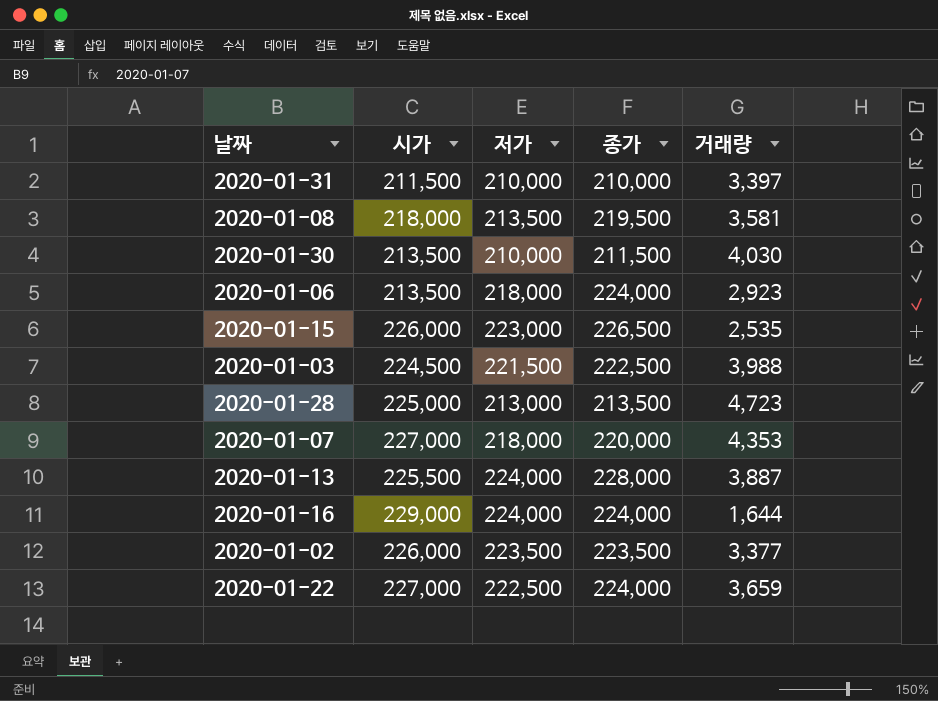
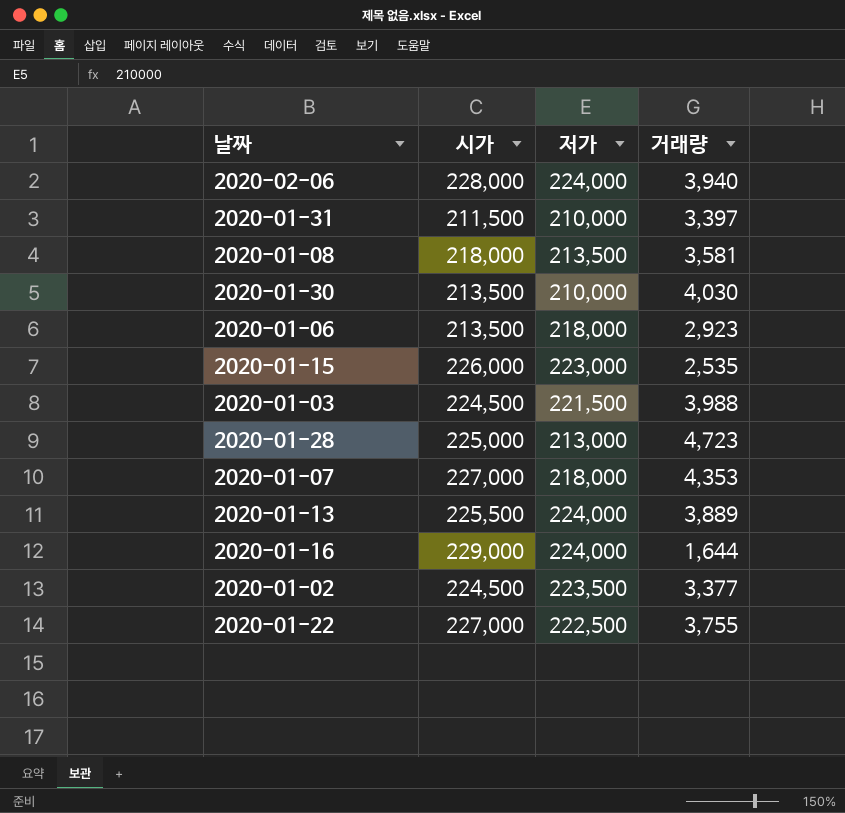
column 종가 | position: 4 -> none
row 2020-02-06: none -> 228,000 | 224,000 | 3,940
2020-01-13 | 거래량: 3,887 -> 3,889
2020-01-02 | 시가: 226,000 -> 224,500
2020-01-22 | 거래량: 3,659 -> 3,755

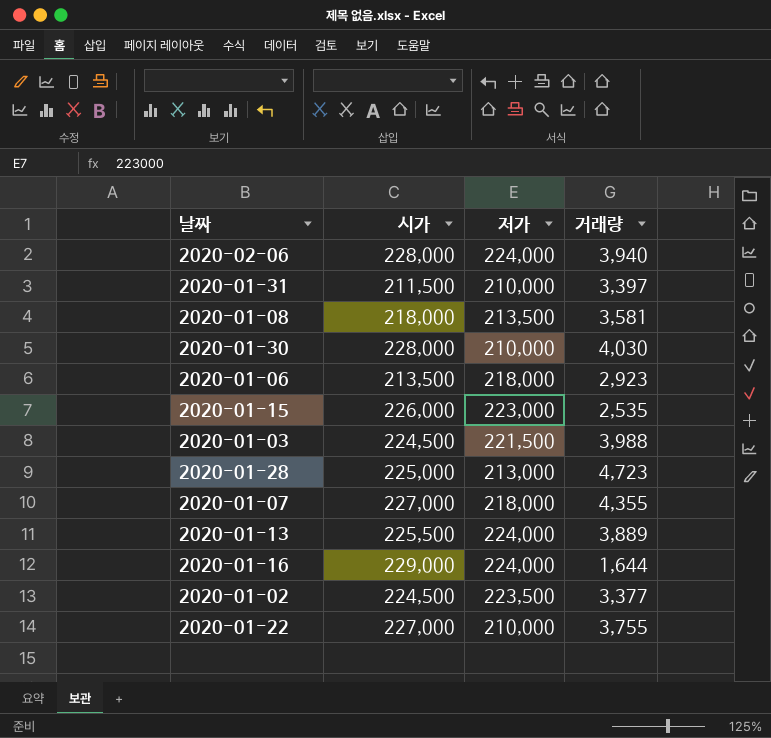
2020-01-30 | 시가: 213,500 -> 228,000
2020-01-07 | 거래량: 4,353 -> 4,355
2020-01-22 | 저가: 222,500 -> 210,000

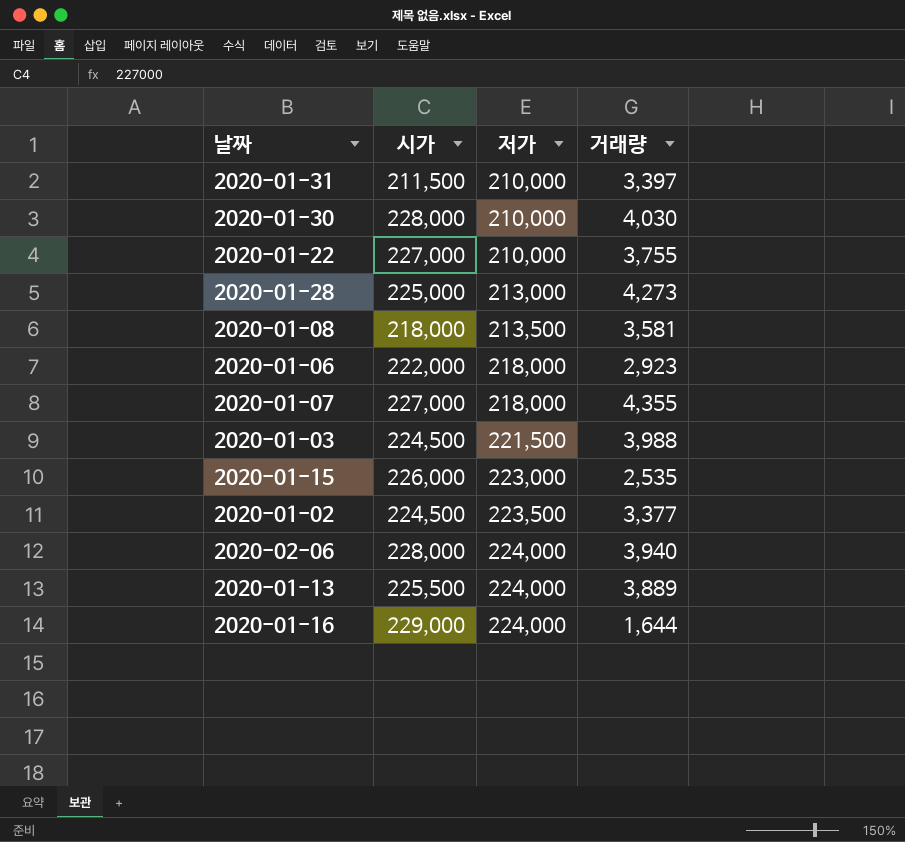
row order: none -> 저가 ascending
2020-01-28 | 거래량: 4,723 -> 4,273
2020-01-06 | 시가: 213,500 -> 222,000

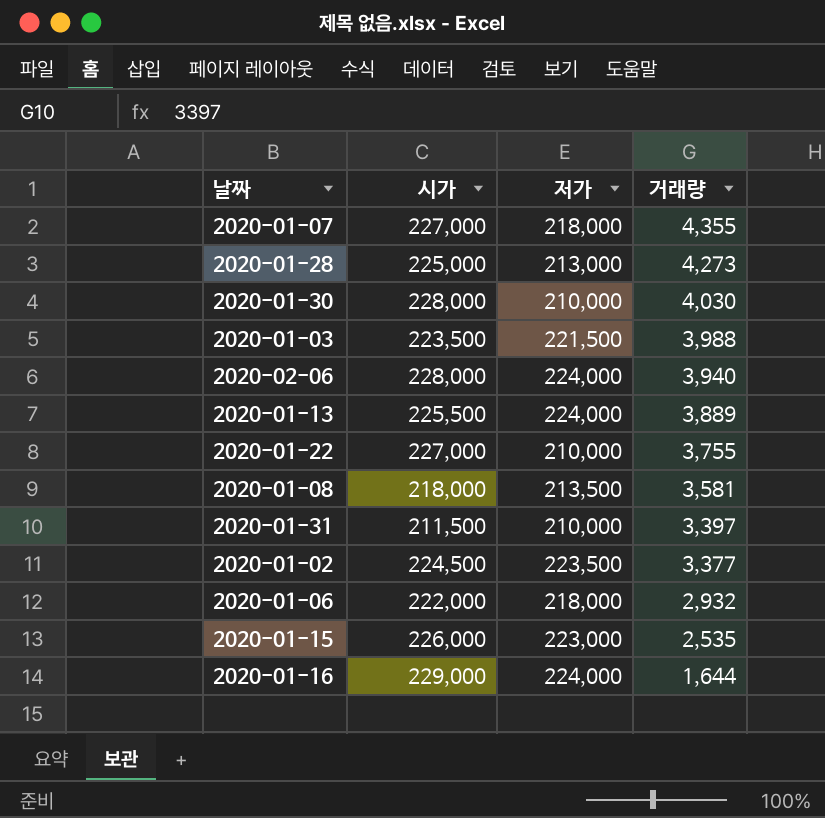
row order: 저가 ascending -> 거래량 descending
2020-01-03 | 시가: 224,500 -> 223,500
2020-01-06 | 거래량: 2,923 -> 2,932

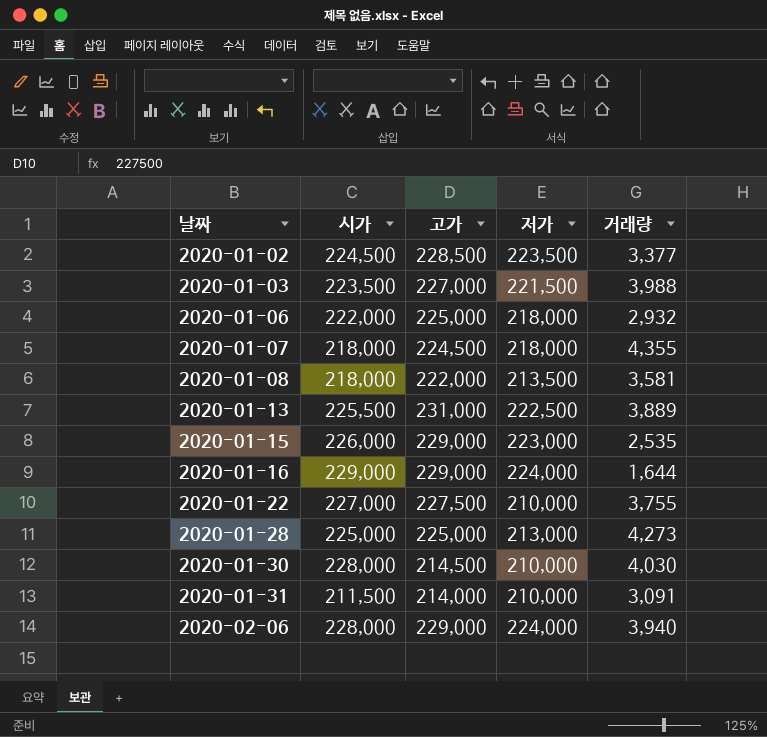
row order: 거래량 descending -> 날짜 ascending
column 고가 | position: none -> 3
2020-01-07 | 시가: 227,000 -> 218,000
2020-01-13 | 저가: 224,000 -> 222,500
2020-01-31 | 거래량: 3,397 -> 3,091

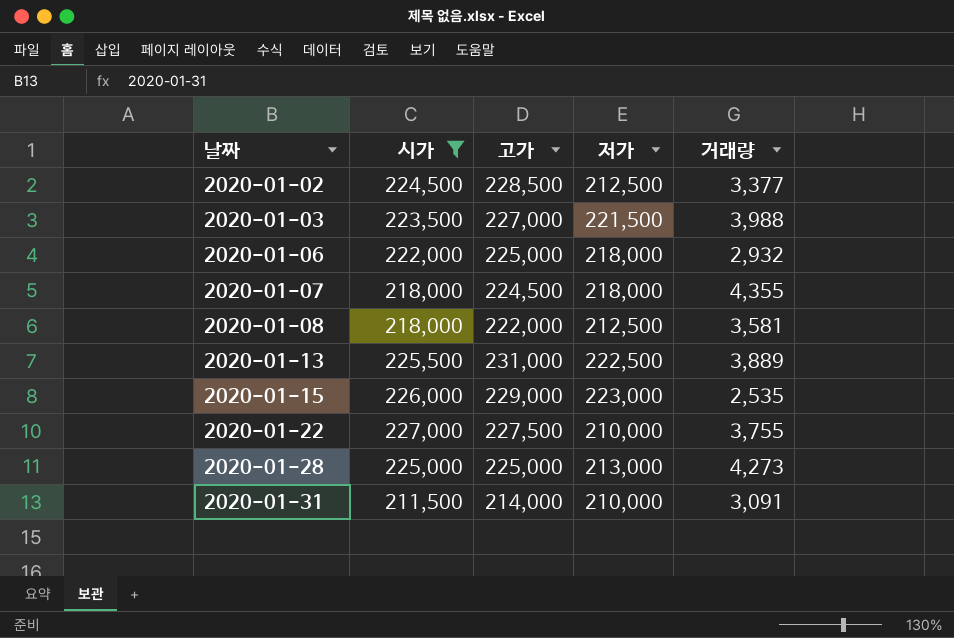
filter: none -> 시가 <= 227,000
2020-01-02 | 저가: 223,500 -> 212,500
2020-01-08 | 저가: 213,500 -> 212,500

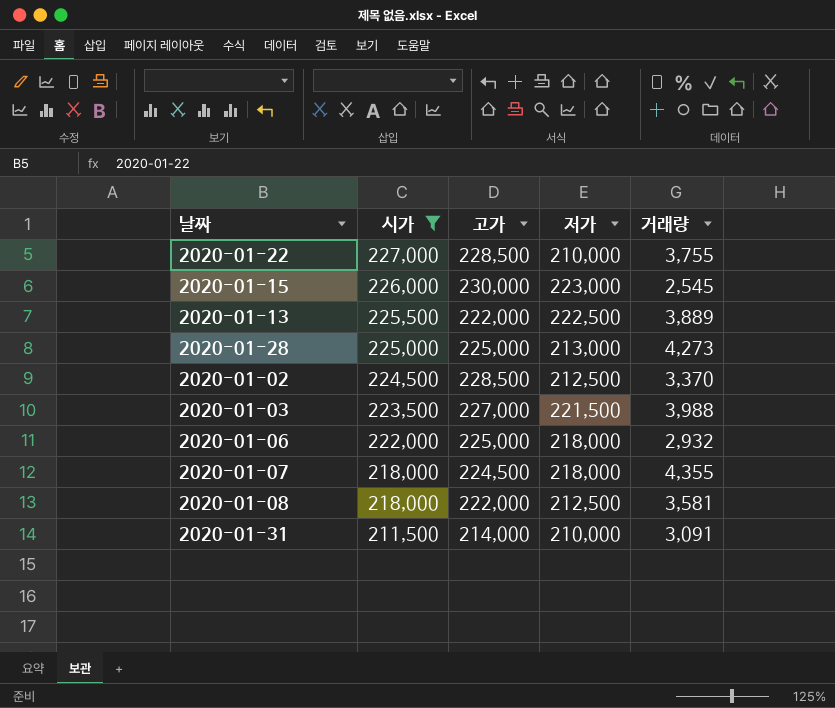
row order: 날짜 ascending -> 시가 descending
2020-01-22 | 고가: 227,500 -> 228,500
2020-01-15 | 고가: 229,000 -> 230,000
2020-01-15 | 거래량: 2,535 -> 2,545
2020-01-13 | 고가: 231,000 -> 222,000
2020-01-02 | 거래량: 3,377 -> 3,370

